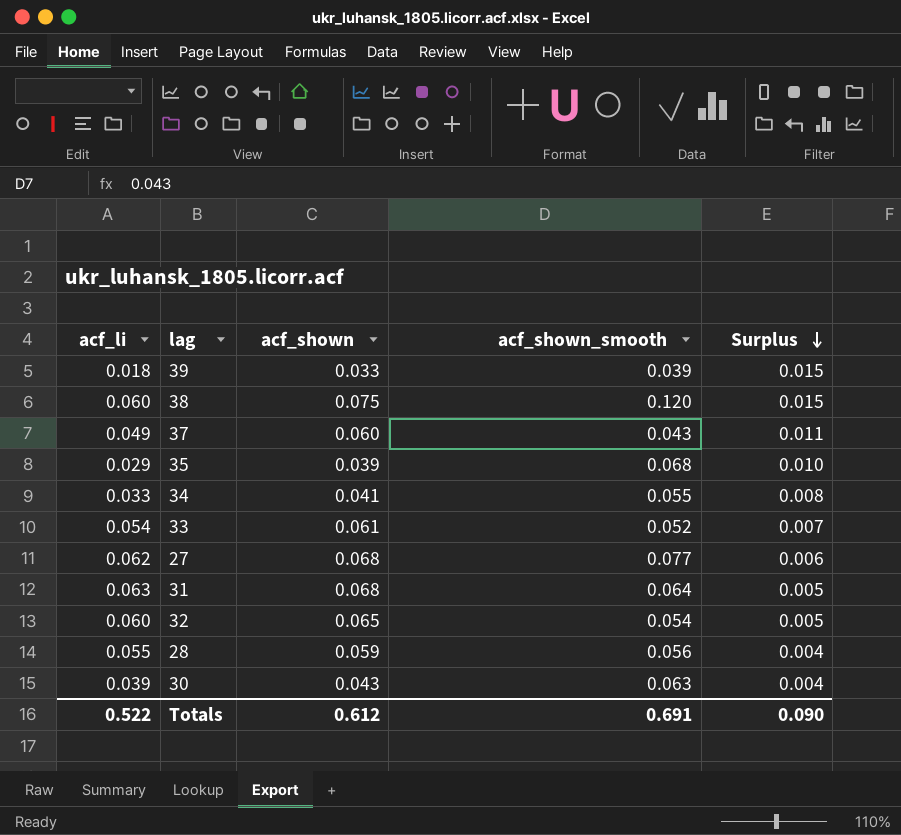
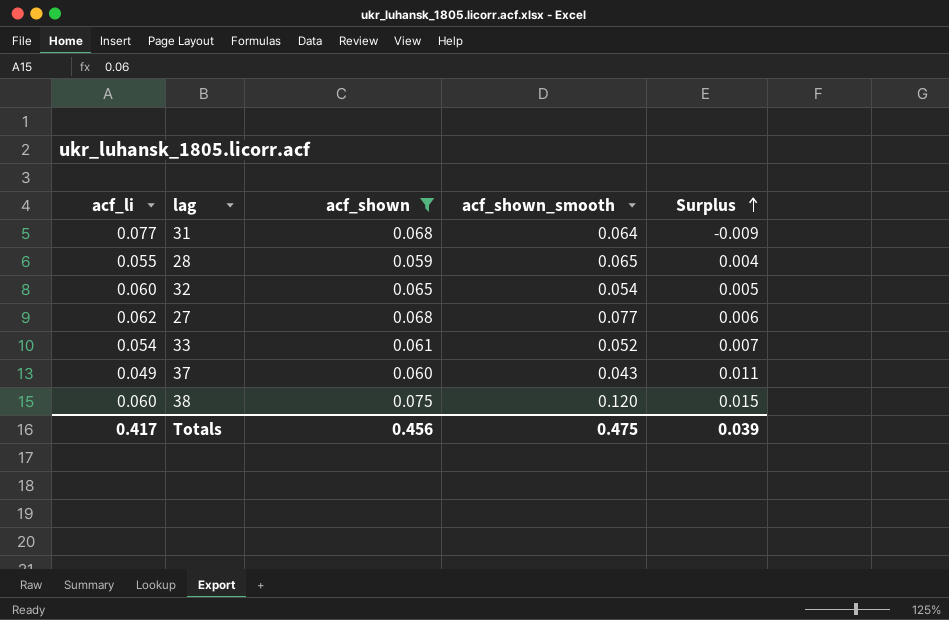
filter: none -> acf_shown >= 0.059
row order: Surplus descending -> Surplus ascending
31 | acf_li: 0.063 -> 0.077
31 | Surplus: 0.005 -> -0.009
28 | acf_shown_smooth: 0.056 -> 0.065
Totals | acf_li: 0.522 -> 0.417
Totals | acf_shown: 0.612 -> 0.456
Totals | acf_shown_smooth: 0.691 -> 0.475
Totals | Surplus: 0.090 -> 0.039

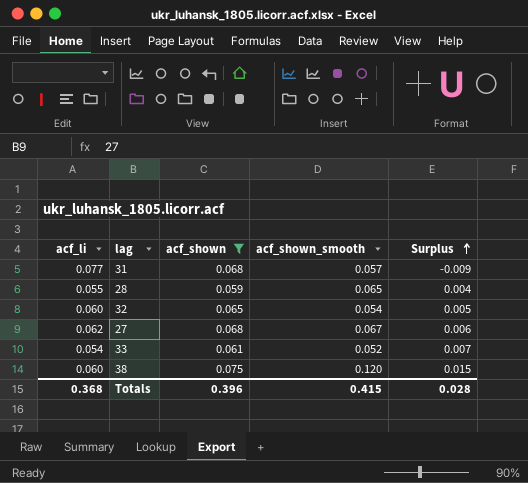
row 37: 0.049 | 0.060 | 0.043 | 0.011 -> none
31 | acf_shown_smooth: 0.064 -> 0.057
27 | acf_shown_smooth: 0.077 -> 0.067
Totals | acf_li: 0.417 -> 0.368
Totals | acf_shown: 0.456 -> 0.396
Totals | acf_shown_smooth: 0.475 -> 0.415
Totals | Surplus: 0.039 -> 0.028

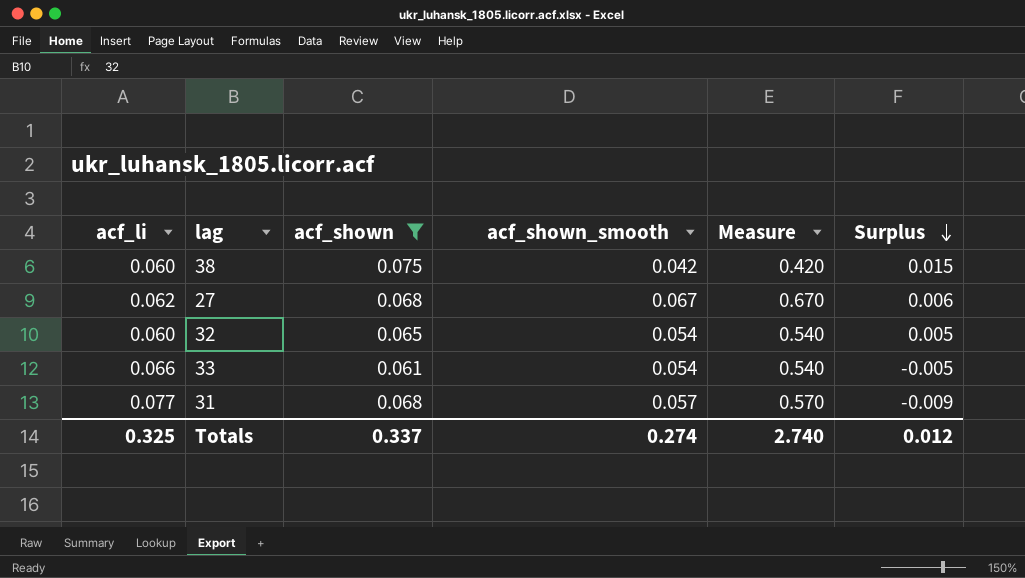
row order: Surplus ascending -> Surplus descending
column Measure | formula: none -> [acf_shown_smooth] * 10
row 28: 0.055 | 0.059 | 0.065 | 0.004 -> none
38 | acf_shown_smooth: 0.120 -> 0.042
33 | acf_li: 0.054 -> 0.066
33 | acf_shown_smooth: 0.052 -> 0.054
33 | Surplus: 0.007 -> -0.005
Totals | acf_li: 0.368 -> 0.325
Totals | acf_shown: 0.396 -> 0.337
Totals | acf_shown_smooth: 0.415 -> 0.274
Totals | Surplus: 0.028 -> 0.012

